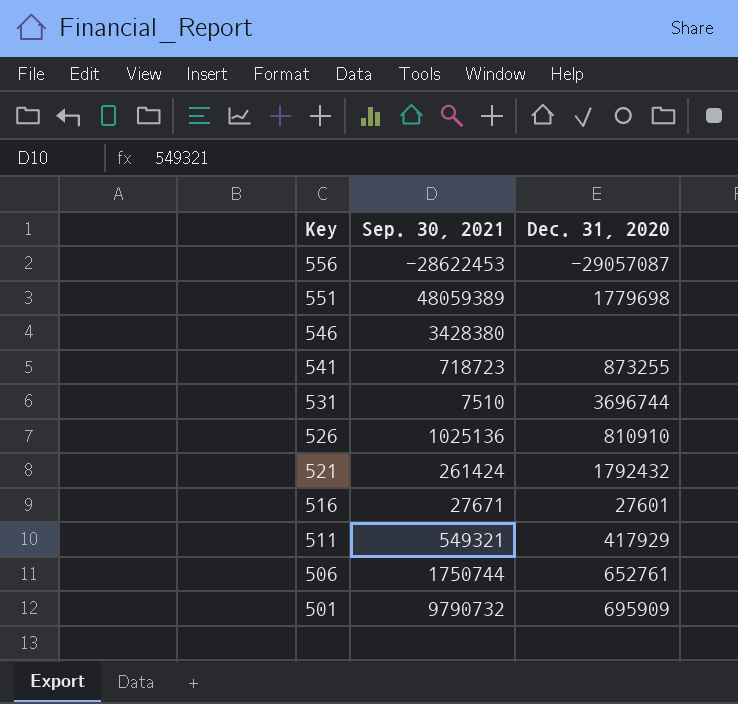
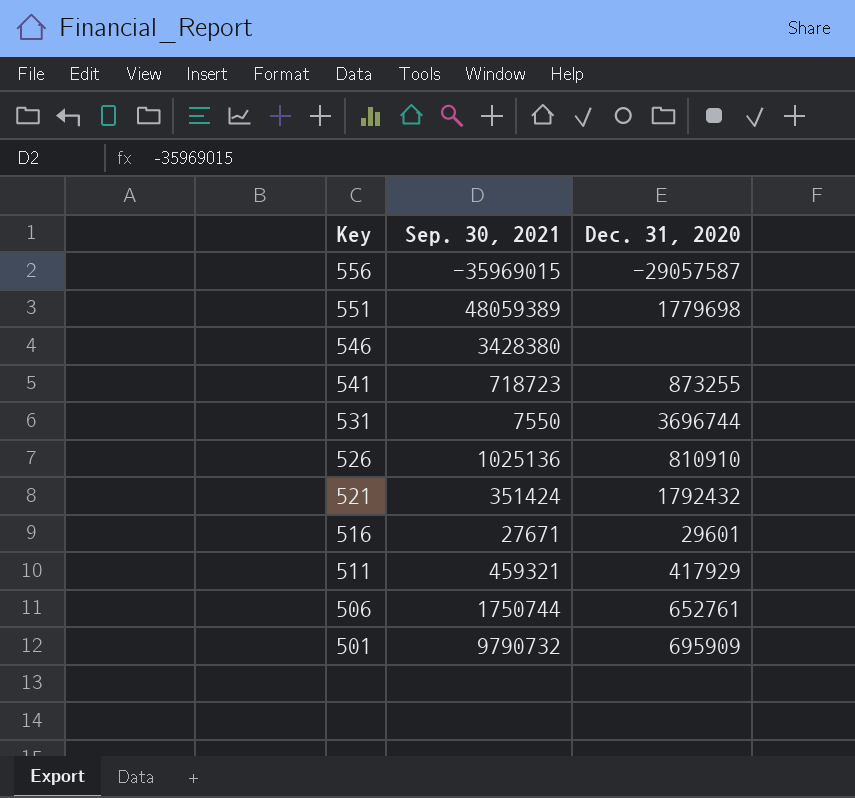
556 | Sep. 30, 2021: -28622453 -> -35969015
556 | Dec. 31, 2020: -29057087 -> -29057587
531 | Sep. 30, 2021: 7510 -> 7550
521 | Sep. 30, 2021: 261424 -> 351424
516 | Dec. 31, 2020: 27601 -> 29601
511 | Sep. 30, 2021: 549321 -> 459321

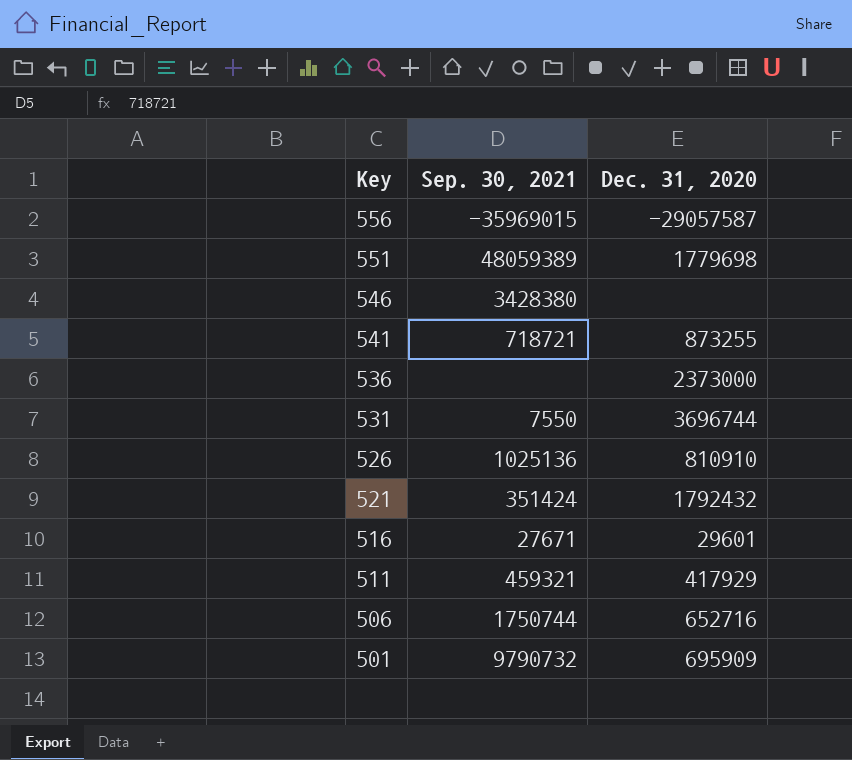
541 | Sep. 30, 2021: 718723 -> 718721
row 536: none -> none | 2373000
506 | Dec. 31, 2020: 652761 -> 652716

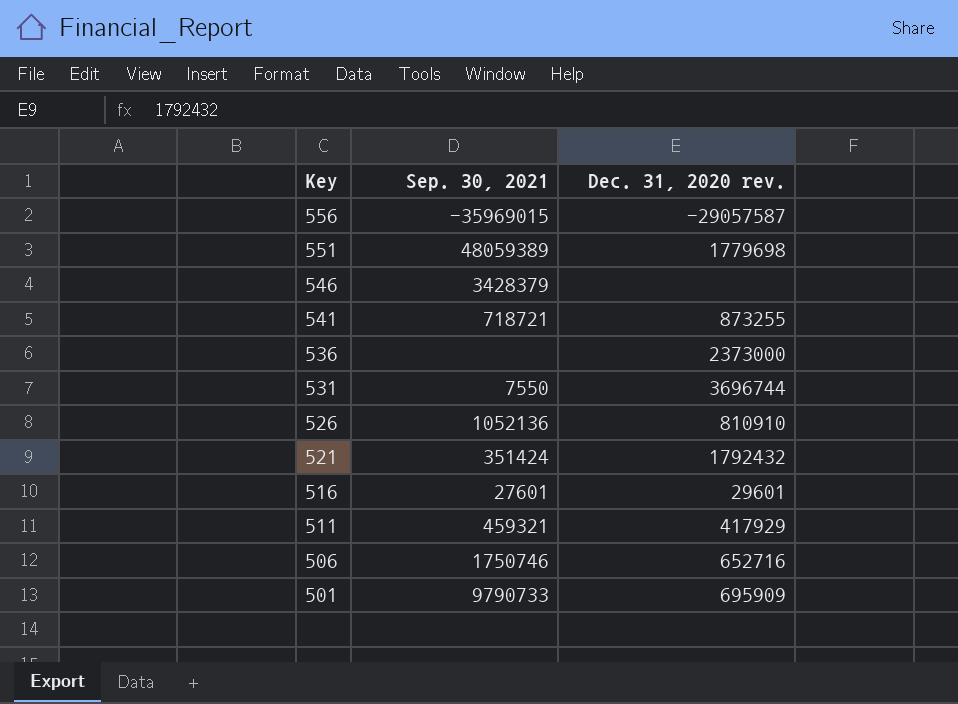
column name: Dec. 31, 2020 -> Dec. 31, 2020 rev.
546 | Sep. 30, 2021: 3428380 -> 3428379
526 | Sep. 30, 2021: 1025136 -> 1052136
516 | Sep. 30, 2021: 27671 -> 27601
506 | Sep. 30, 2021: 1750744 -> 1750746
501 | Sep. 30, 2021: 9790732 -> 9790733

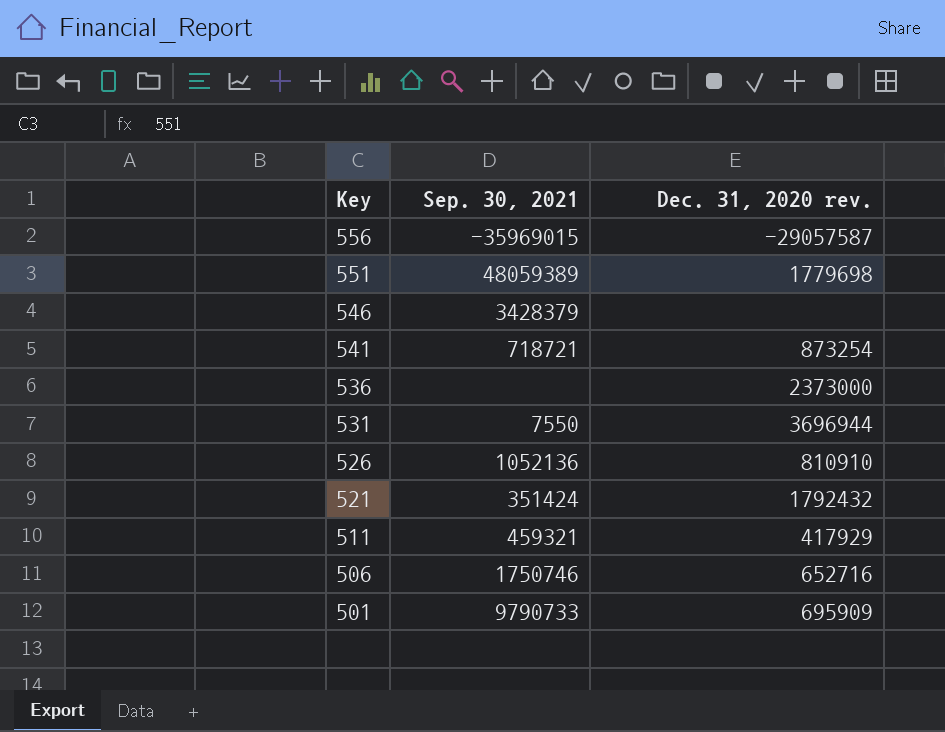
row 516: 27601 | 29601 -> none
541 | Dec. 31, 2020 rev.: 873255 -> 873254
531 | Dec. 31, 2020 rev.: 3696744 -> 3696944

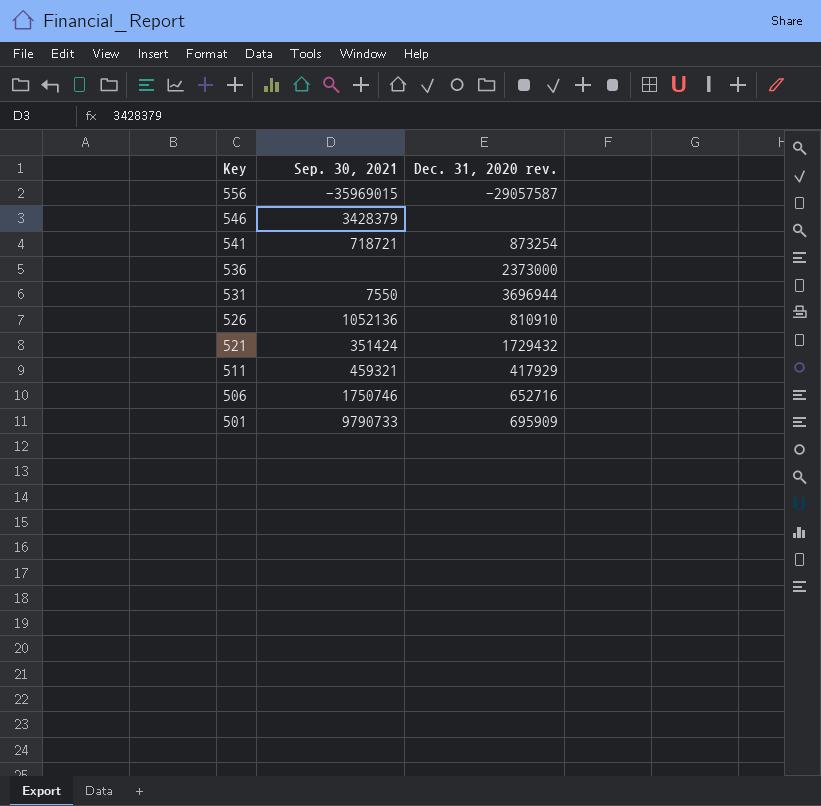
row 551: 48059389 | 1779698 -> none
521 | Dec. 31, 2020 rev.: 1792432 -> 1729432

